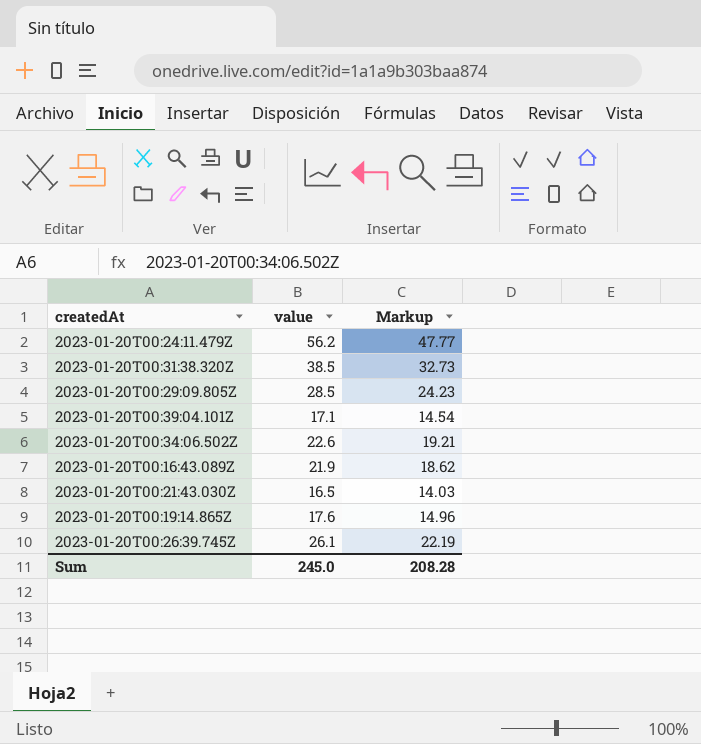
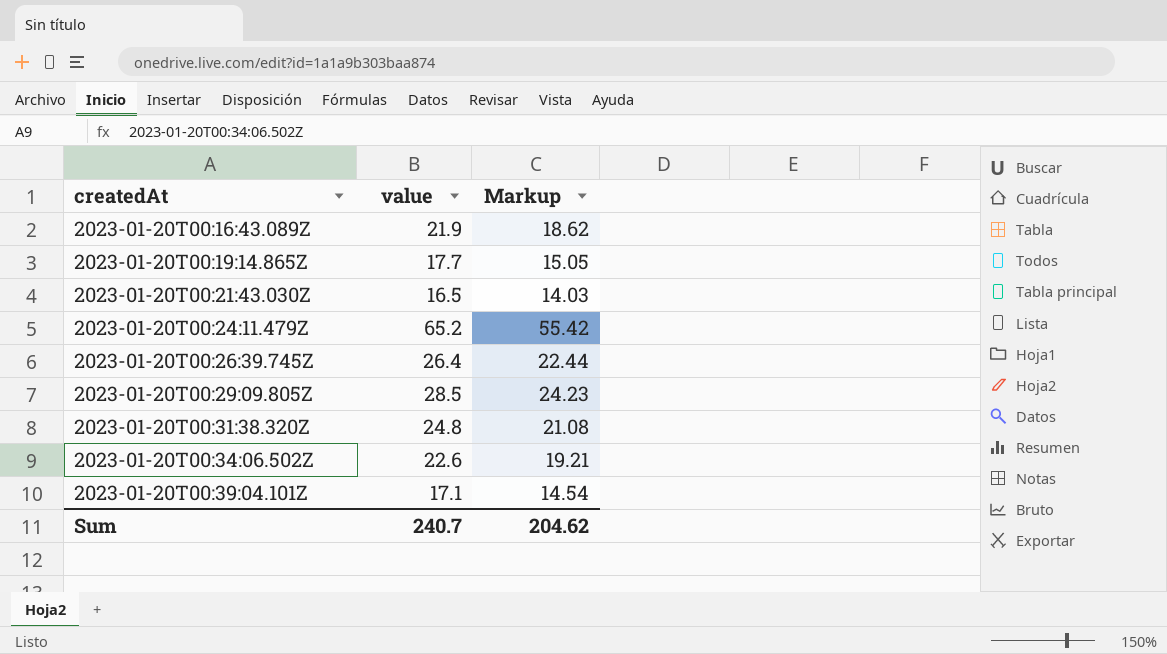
row order: none -> createdAt ascending
2023-01-20T00:19:14.865Z | value: 17.6 -> 17.7
2023-01-20T00:19:14.865Z | Markup: 14.96 -> 15.05
2023-01-20T00:24:11.479Z | value: 56.2 -> 65.2
2023-01-20T00:24:11.479Z | Markup: 47.77 -> 55.42
2023-01-20T00:26:39.745Z | value: 26.1 -> 26.4
2023-01-20T00:26:39.745Z | Markup: 22.19 -> 22.44
2023-01-20T00:31:38.320Z | value: 38.5 -> 24.8
2023-01-20T00:31:38.320Z | Markup: 32.73 -> 21.08
Sum | value: 245.0 -> 240.7
Sum | Markup: 208.28 -> 204.62

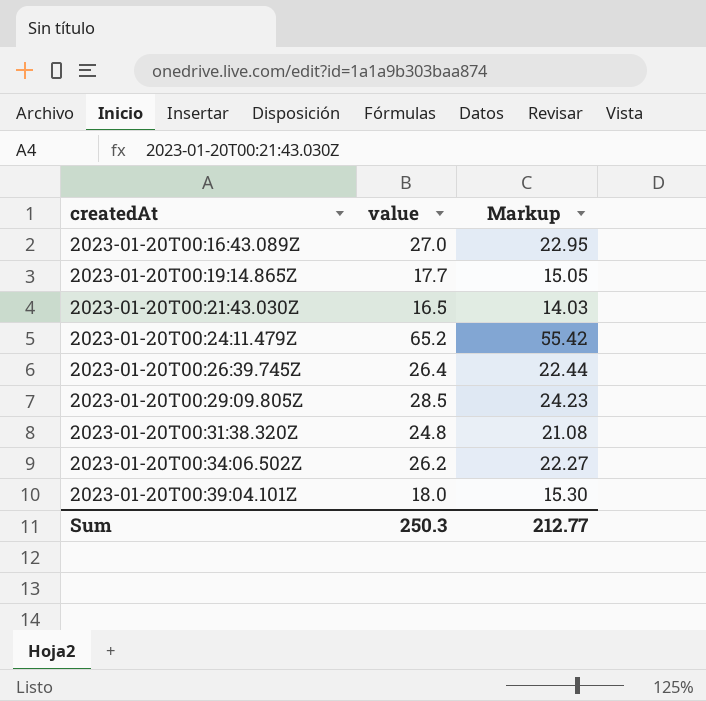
2023-01-20T00:16:43.089Z | value: 21.9 -> 27.0
2023-01-20T00:16:43.089Z | Markup: 18.62 -> 22.95
2023-01-20T00:34:06.502Z | value: 22.6 -> 26.2
2023-01-20T00:34:06.502Z | Markup: 19.21 -> 22.27
2023-01-20T00:39:04.101Z | value: 17.1 -> 18.0
2023-01-20T00:39:04.101Z | Markup: 14.54 -> 15.30
Sum | value: 240.7 -> 250.3
Sum | Markup: 204.62 -> 212.77

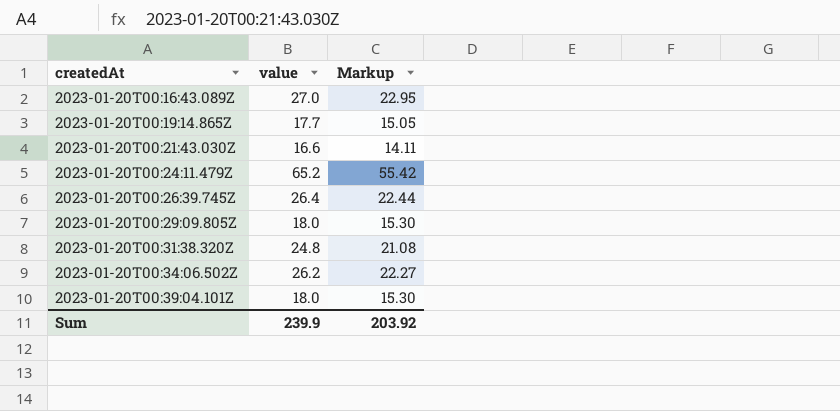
2023-01-20T00:21:43.030Z | value: 16.5 -> 16.6
2023-01-20T00:21:43.030Z | Markup: 14.03 -> 14.11
2023-01-20T00:29:09.805Z | value: 28.5 -> 18.0
2023-01-20T00:29:09.805Z | Markup: 24.23 -> 15.30
Sum | value: 250.3 -> 239.9
Sum | Markup: 212.77 -> 203.92

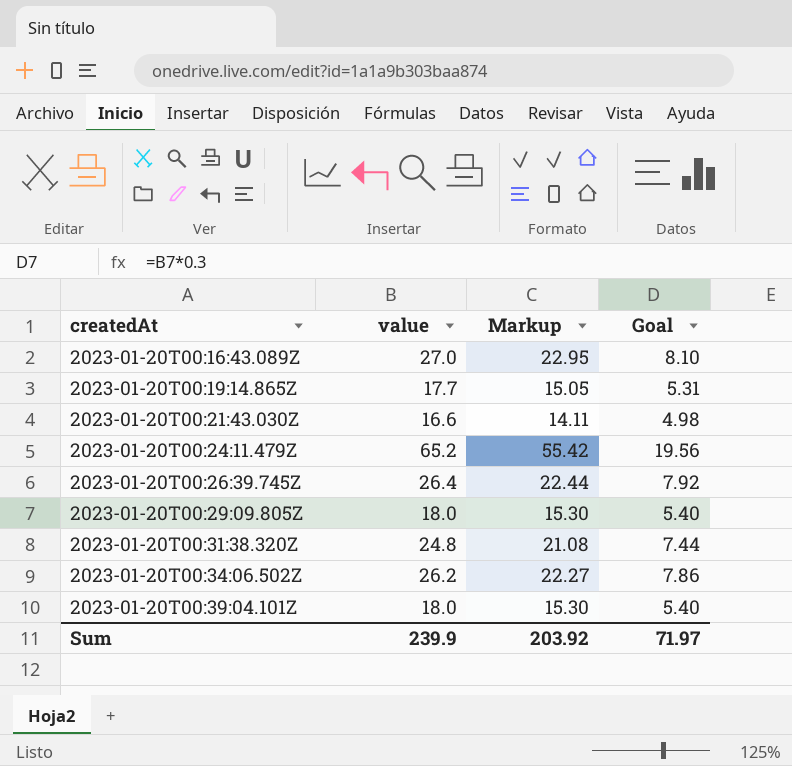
column Goal | formula: none -> [value] * 0.3

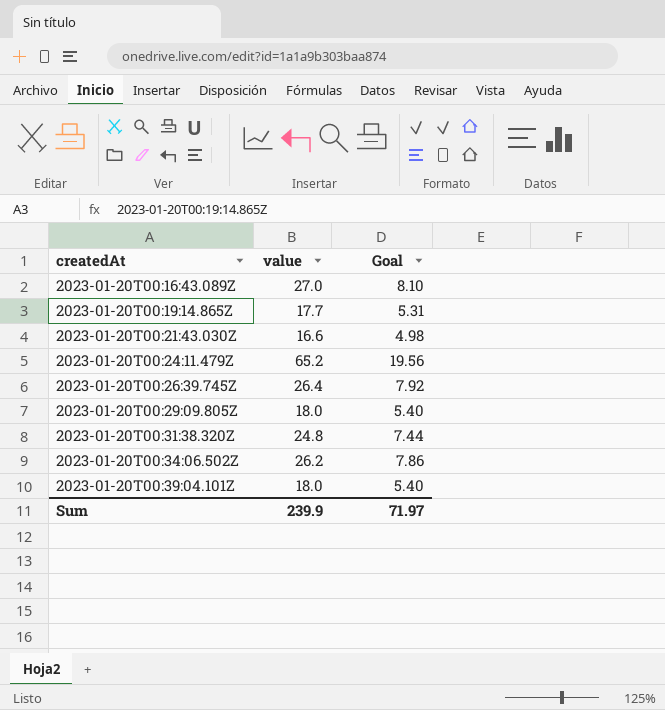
column Markup | formula: [value] * 0.85 -> none

